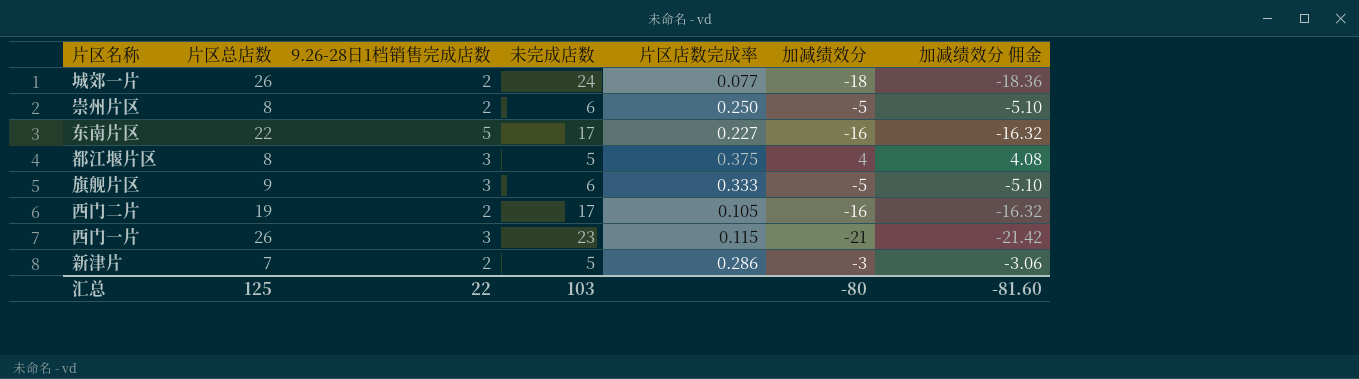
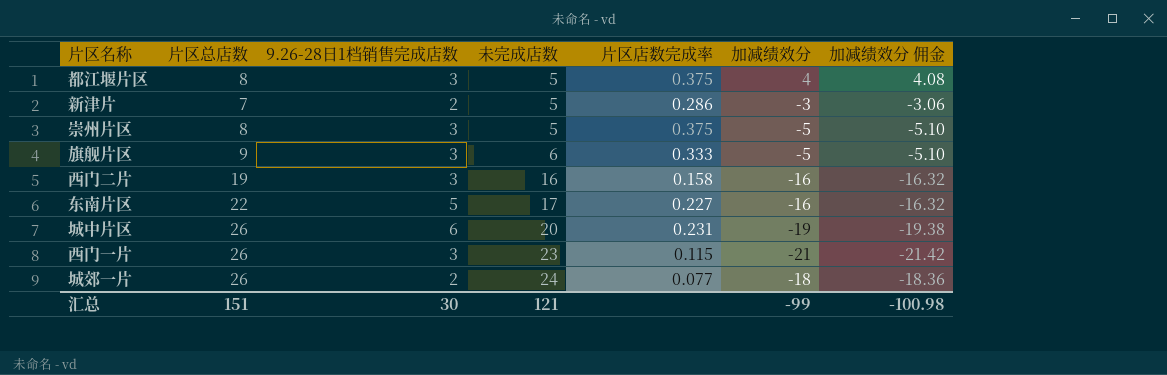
row order: none -> 未完成店数 ascending
崇州片区 | 9.26-28日1档销售完成店数: 2 -> 3
崇州片区 | 未完成店数: 6 -> 5
崇州片区 | 片区店数完成率: 0.250 -> 0.375
西门二片 | 9.26-28日1档销售完成店数: 2 -> 3
西门二片 | 未完成店数: 17 -> 16
西门二片 | 片区店数完成率: 0.105 -> 0.158
row 城中片区: none -> 26 | 6 | 20 | 0.231 | -19 | -19.38
汇总 | 片区总店数: 125 -> 151
汇总 | 9.26-28日1档销售完成店数: 22 -> 30
汇总 | 未完成店数: 103 -> 121
汇总 | 加减绩效分: -80 -> -99
汇总 | 加减绩效分 佣金: -81.60 -> -100.98

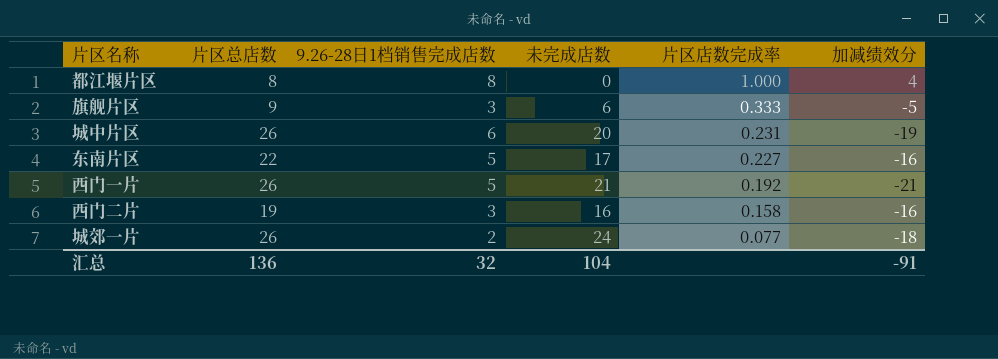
row order: 未完成店数 ascending -> 片区店数完成率 descending
column 加减绩效分 佣金 | formula: [加减绩效分] * 1.02 -> none
row 新津片: 7 | 2 | 5 | 0.286 | -3 | -3.06 -> none
row 崇州片区: 8 | 3 | 5 | 0.375 | -5 | -5.10 -> none
都江堰片区 | 9.26-28日1档销售完成店数: 3 -> 8
都江堰片区 | 未完成店数: 5 -> 0
都江堰片区 | 片区店数完成率: 0.375 -> 1.000
西门一片 | 9.26-28日1档销售完成店数: 3 -> 5
西门一片 | 未完成店数: 23 -> 21
西门一片 | 片区店数完成率: 0.115 -> 0.192
汇总 | 片区总店数: 151 -> 136
汇总 | 9.26-28日1档销售完成店数: 30 -> 32
汇总 | 未完成店数: 121 -> 104
汇总 | 加减绩效分: -99 -> -91

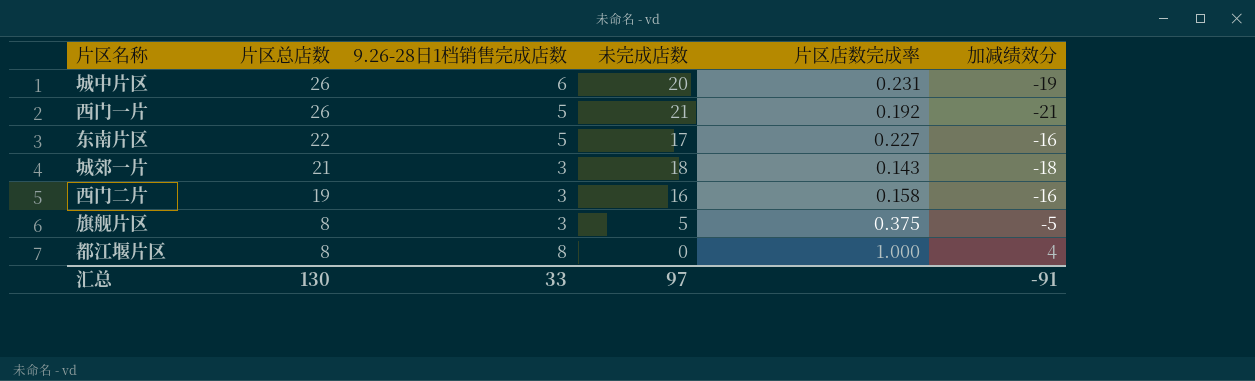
row order: 片区店数完成率 descending -> 片区总店数 descending
城郊一片 | 片区总店数: 26 -> 21
城郊一片 | 9.26-28日1档销售完成店数: 2 -> 3
城郊一片 | 未完成店数: 24 -> 18
城郊一片 | 片区店数完成率: 0.077 -> 0.143
旗舰片区 | 片区总店数: 9 -> 8
旗舰片区 | 未完成店数: 6 -> 5
旗舰片区 | 片区店数完成率: 0.333 -> 0.375
汇总 | 片区总店数: 136 -> 130
汇总 | 9.26-28日1档销售完成店数: 32 -> 33
汇总 | 未完成店数: 104 -> 97

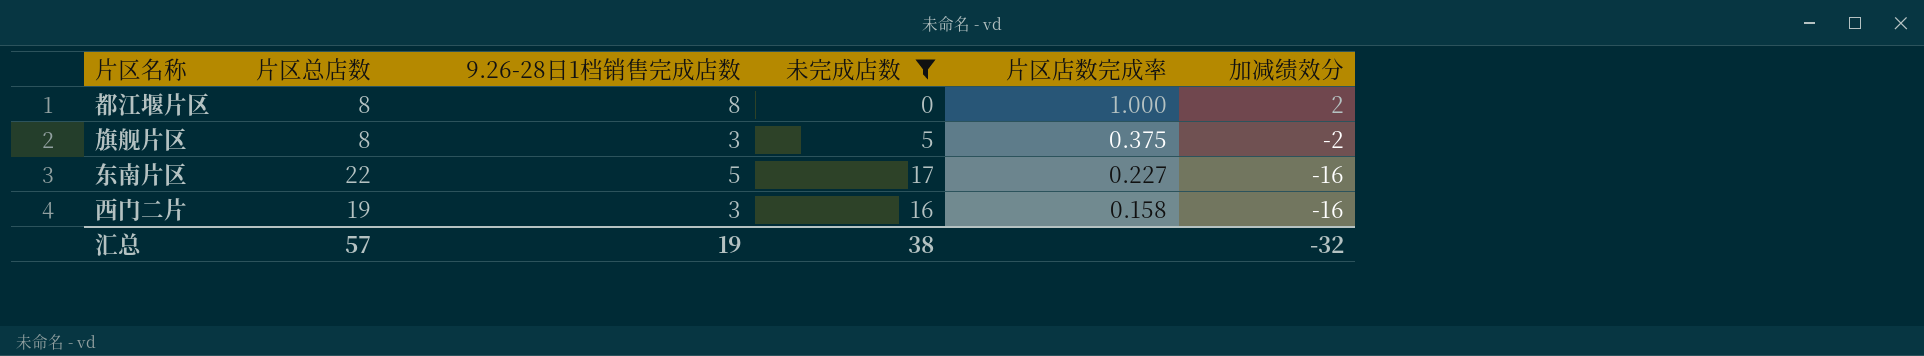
filter: none -> 未完成店数 <= 17
row order: 片区总店数 descending -> 片区店数完成率 descending
都江堰片区 | 加减绩效分: 4 -> 2
旗舰片区 | 加减绩效分: -5 -> -2
汇总 | 片区总店数: 130 -> 57
汇总 | 9.26-28日1档销售完成店数: 33 -> 19
汇总 | 未完成店数: 97 -> 38
汇总 | 加减绩效分: -91 -> -32

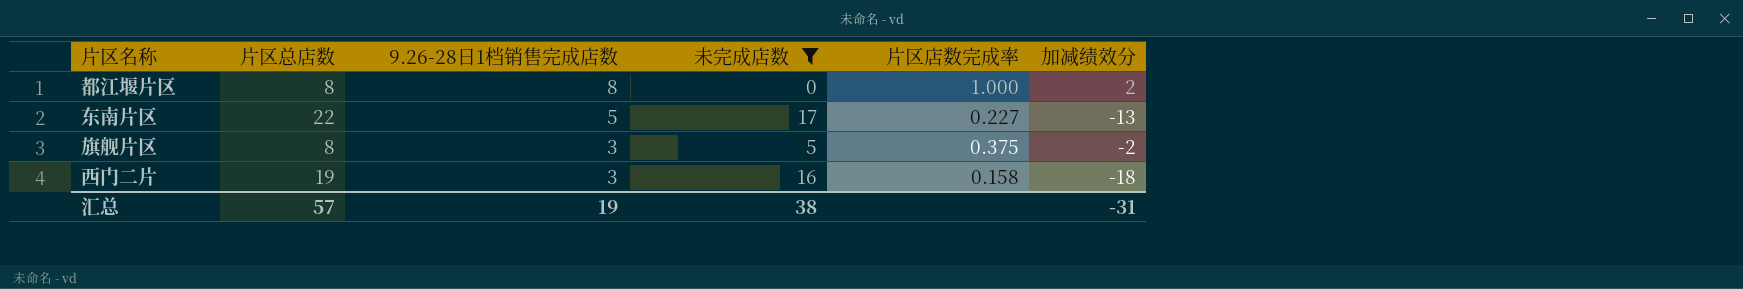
row order: 片区店数完成率 descending -> 9.26-28日1档销售完成店数 descending
东南片区 | 加减绩效分: -16 -> -13
西门二片 | 加减绩效分: -16 -> -18
汇总 | 加减绩效分: -32 -> -31

